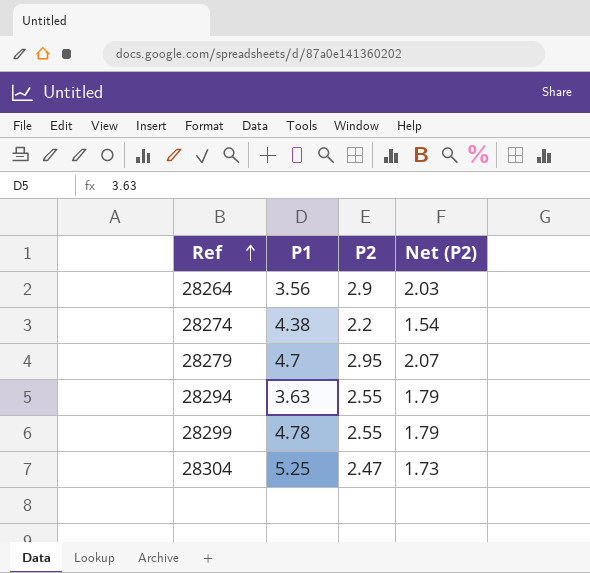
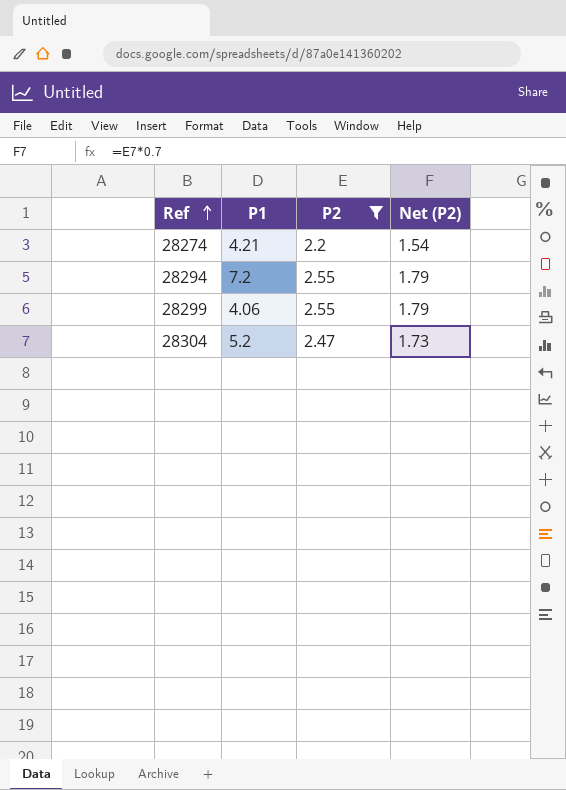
filter: none -> P2 <= 2.55
28274 | P1: 4.38 -> 4.21
28294 | P1: 3.63 -> 7.2
28299 | P1: 4.78 -> 4.06
28304 | P1: 5.25 -> 5.2

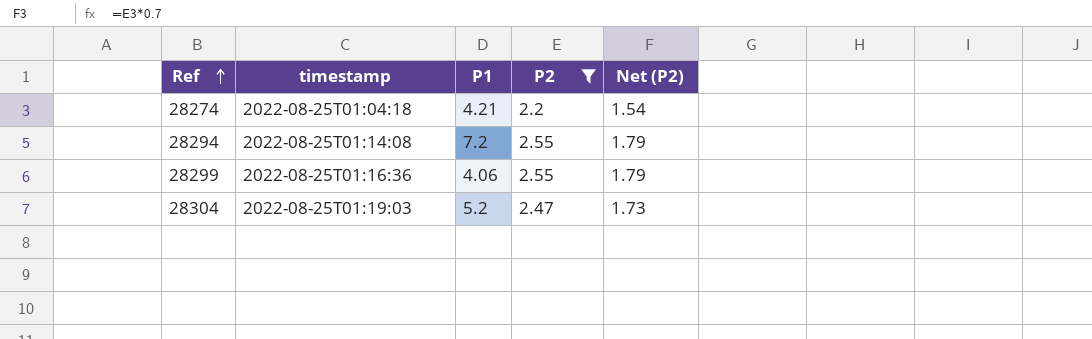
column timestamp | position: none -> 2

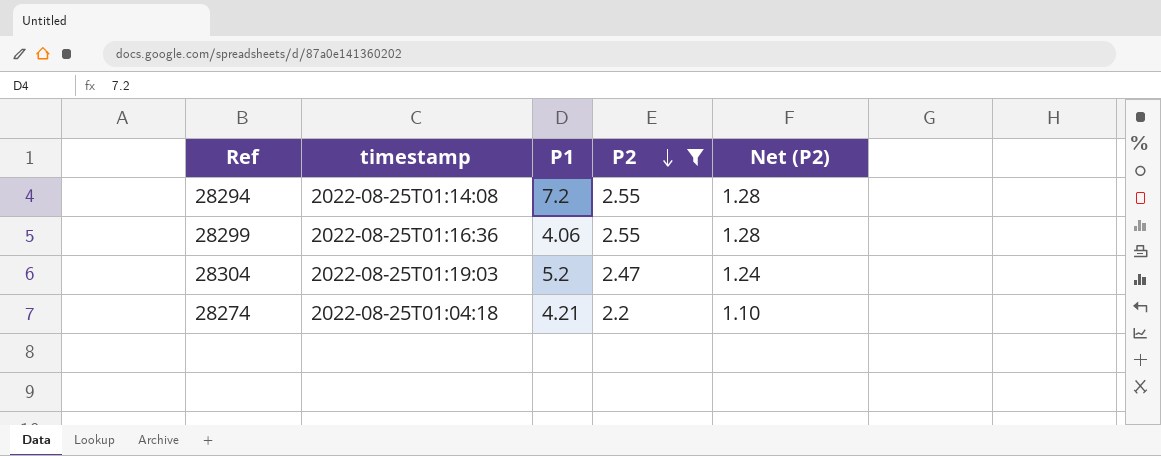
row order: Ref ascending -> P2 descending
column Net (P2) | formula: [P2] * 0.7 -> [P2] * 0.5

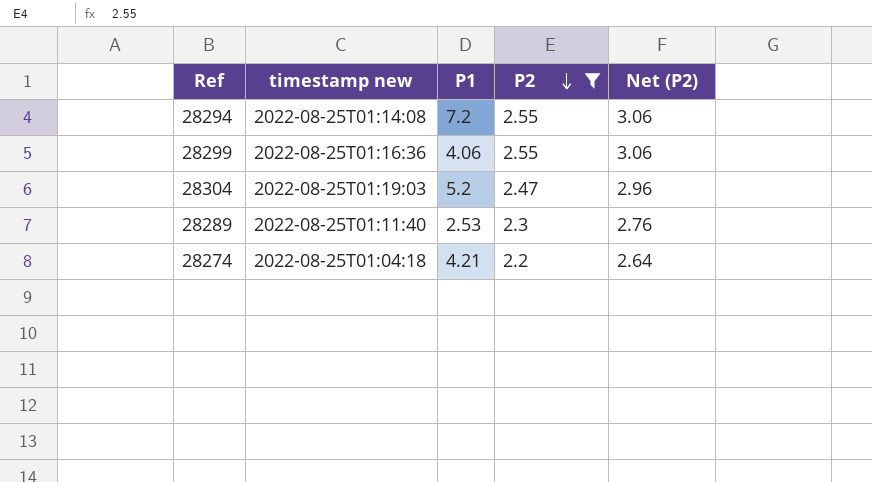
column name: timestamp -> timestamp new
column Net (P2) | formula: [P2] * 0.5 -> [P2] * 1.2
row 28289: none -> 2022-08-25T01:11:40 | 2.53 | 2.3 | 2.76

